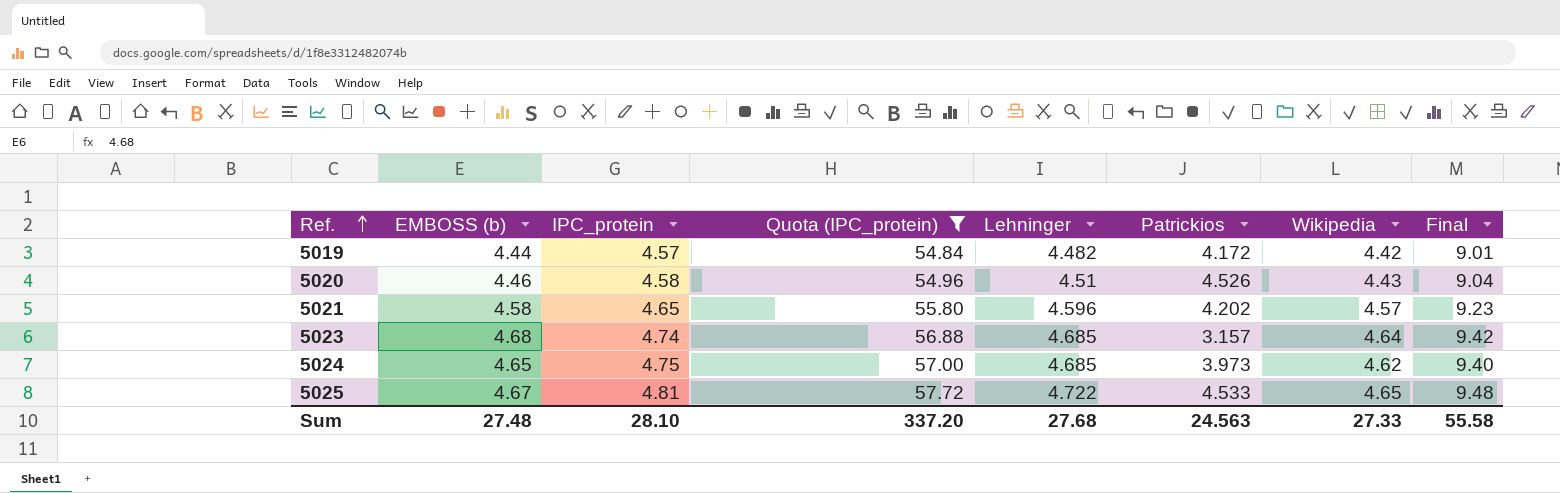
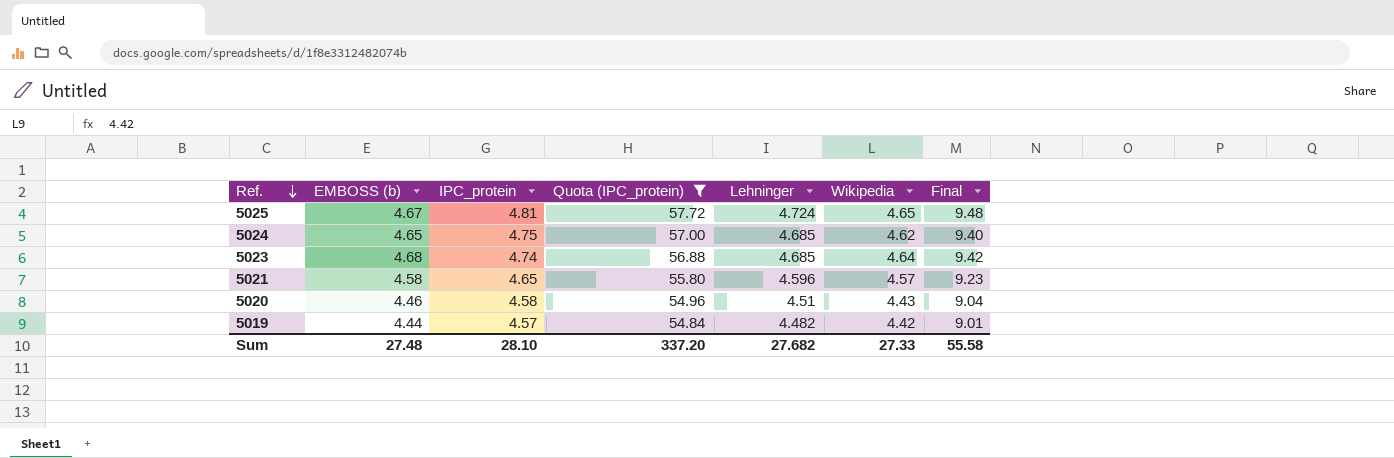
row order: Ref. ascending -> Ref. descending
column Patrickios | position: 6 -> none
5025 | Lehninger: 4.722 -> 4.724
Sum | Lehninger: 27.68 -> 27.682

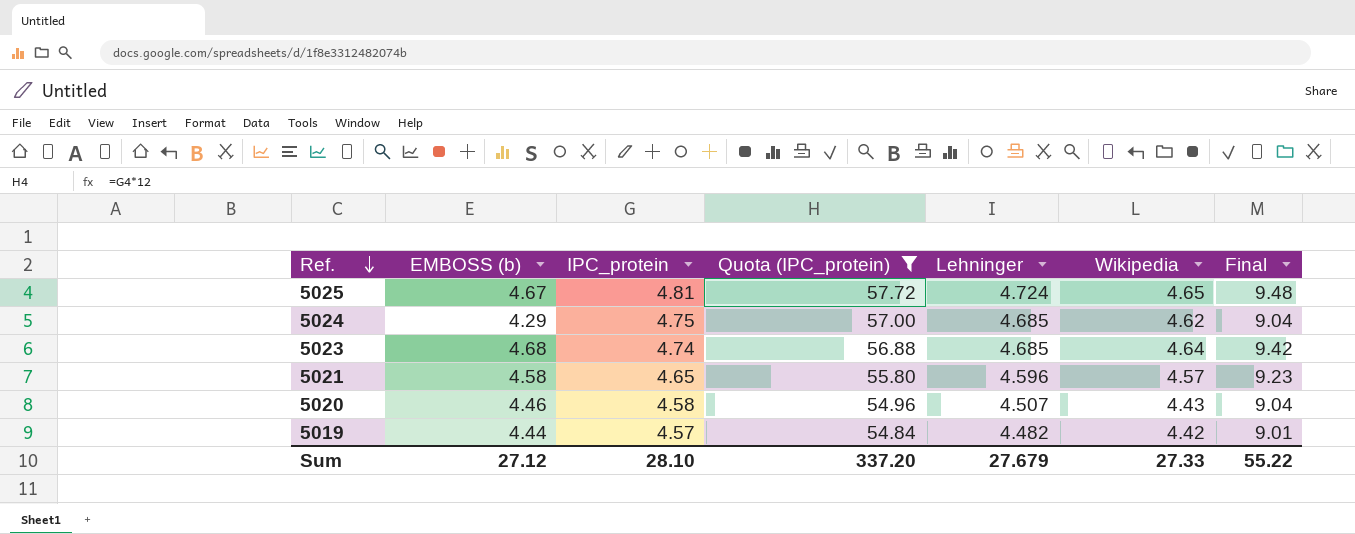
5024 | EMBOSS (b): 4.65 -> 4.29
5024 | Final: 9.40 -> 9.04
5020 | Lehninger: 4.51 -> 4.507
Sum | EMBOSS (b): 27.48 -> 27.12
Sum | Lehninger: 27.682 -> 27.679
Sum | Final: 55.58 -> 55.22

